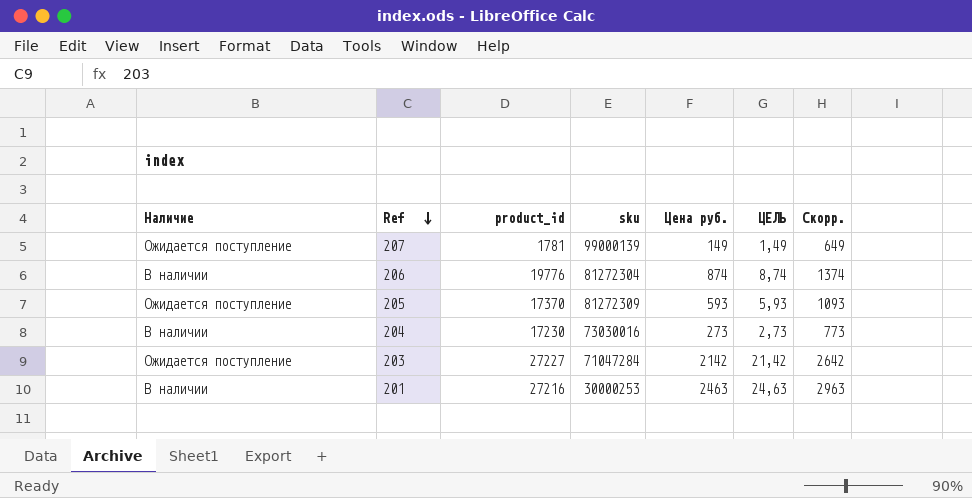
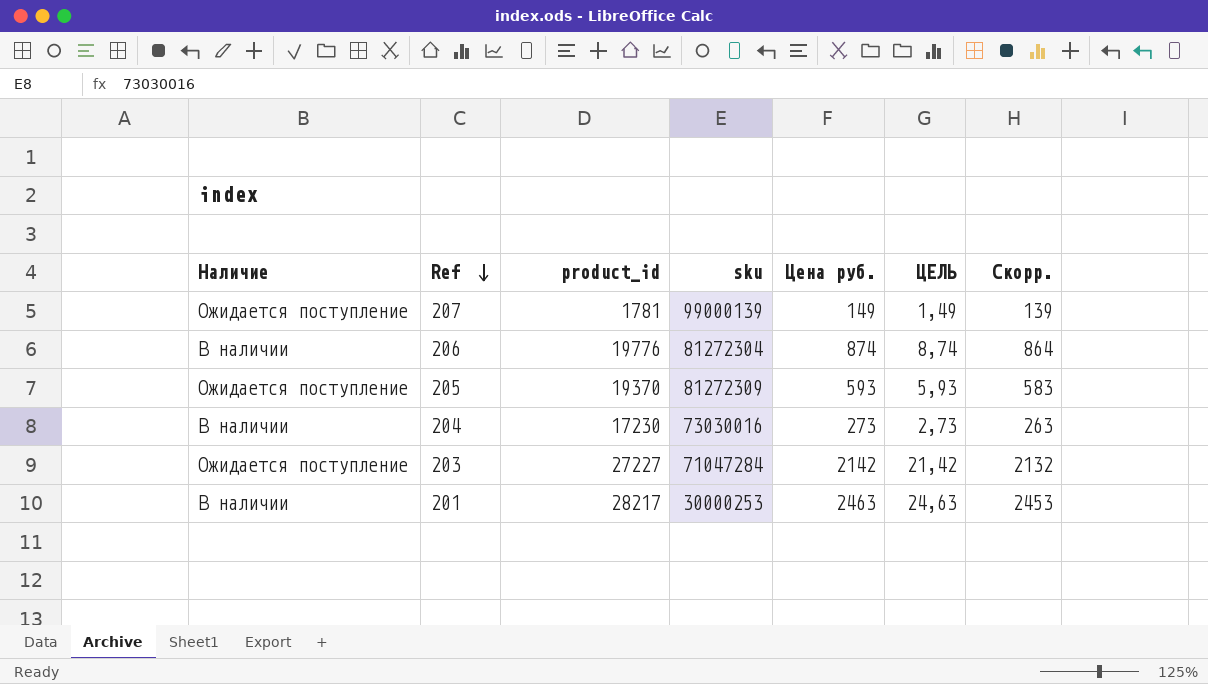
column Скорр. | formula: [Цена руб.] + 500 -> [Цена руб.] - 10
205 | product_id: 17370 -> 19370
201 | product_id: 27216 -> 28217

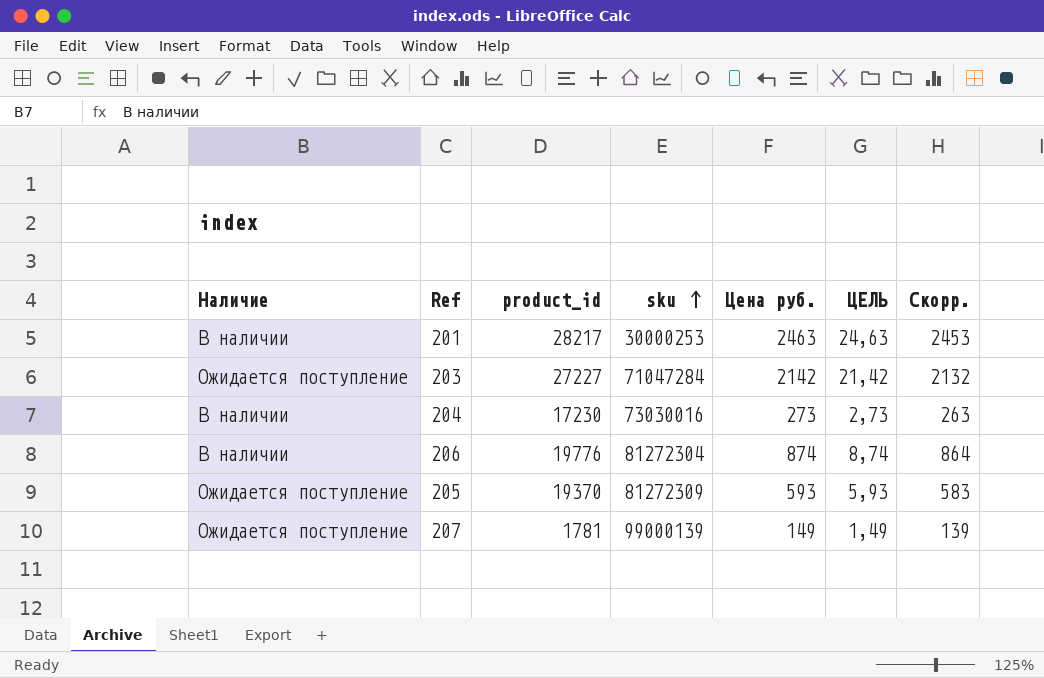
row order: Ref descending -> sku ascending

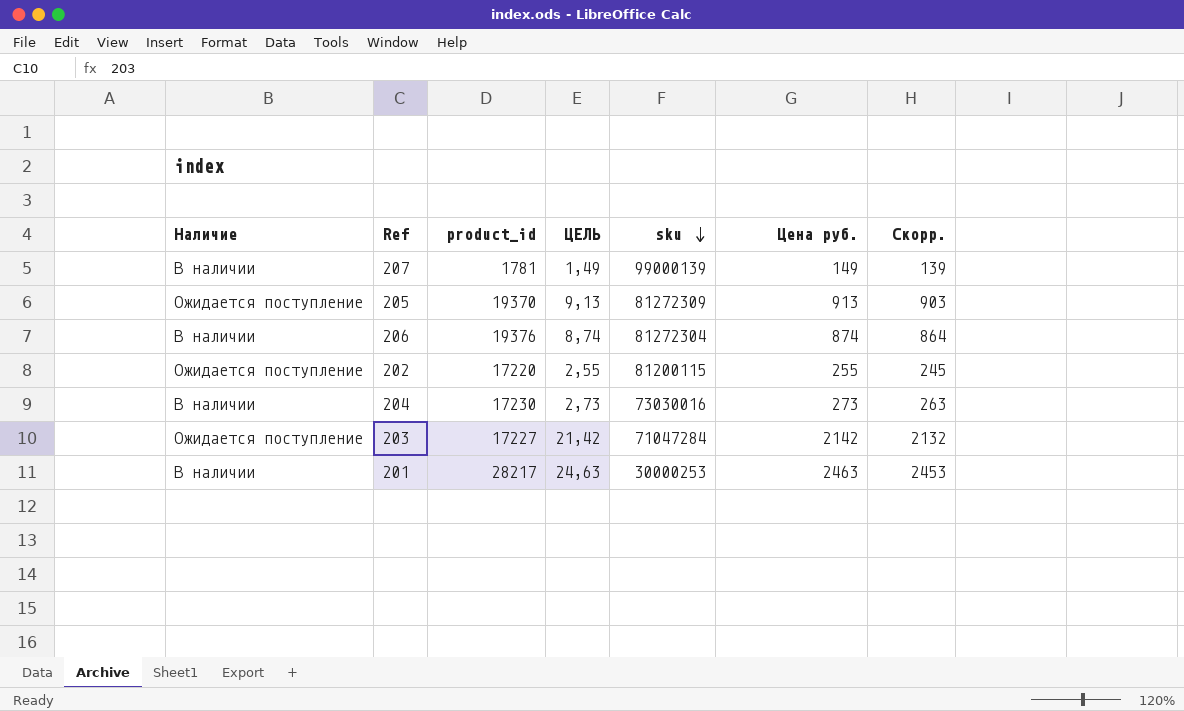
row order: sku ascending -> sku descending
column ЦЕЛЬ | position: 6 -> 4
207 | Наличие: Ожидается поступление -> В наличии
205 | ЦЕЛЬ: 5,93 -> 9,13
205 | Цена руб.: 593 -> 913
205 | Скорр.: 583 -> 903
206 | product_id: 19776 -> 19376
row 202: none -> Ожидается поступление | 17220 | 2,55 | 81200115 | 255 | 245
203 | product_id: 27227 -> 17227

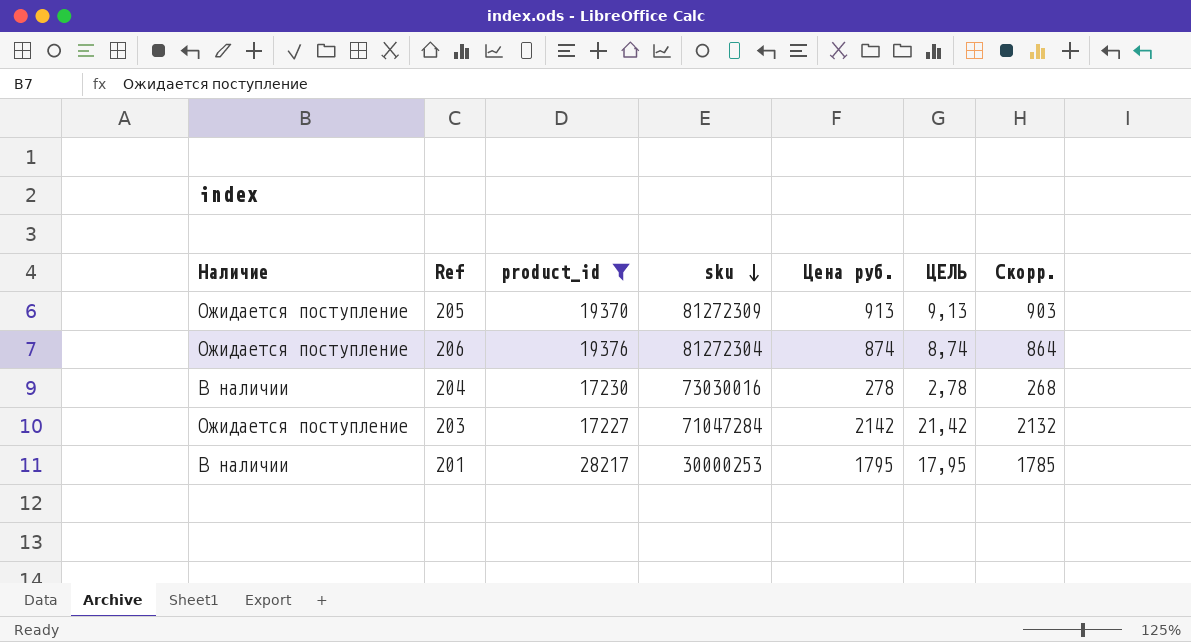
filter: none -> product_id >= 17227
column ЦЕЛЬ | position: 4 -> 6
206 | Наличие: В наличии -> Ожидается поступление
204 | Цена руб.: 273 -> 278
204 | ЦЕЛЬ: 2,73 -> 2,78
204 | Скорр.: 263 -> 268
201 | Цена руб.: 2463 -> 1795
201 | ЦЕЛЬ: 24,63 -> 17,95
201 | Скорр.: 2453 -> 1785

